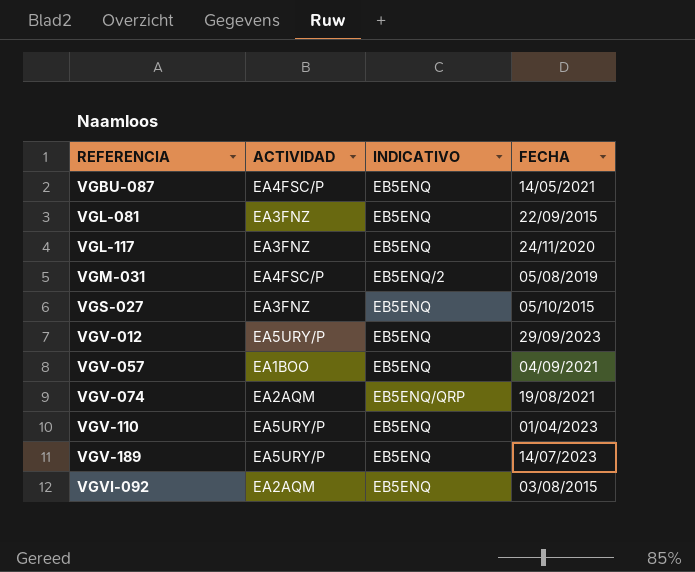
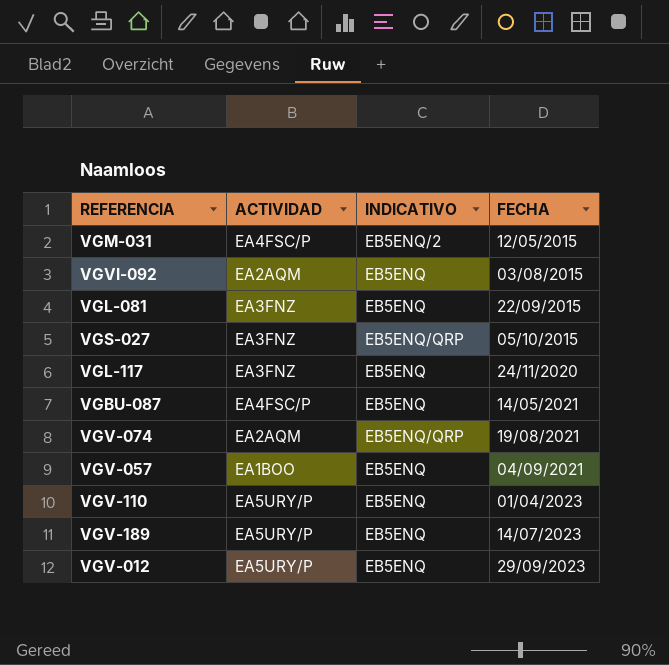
row order: REFERENCIA ascending -> FECHA ascending
VGM-031 | FECHA: 05/08/2019 -> 12/05/2015
VGS-027 | INDICATIVO: EB5ENQ -> EB5ENQ/QRP

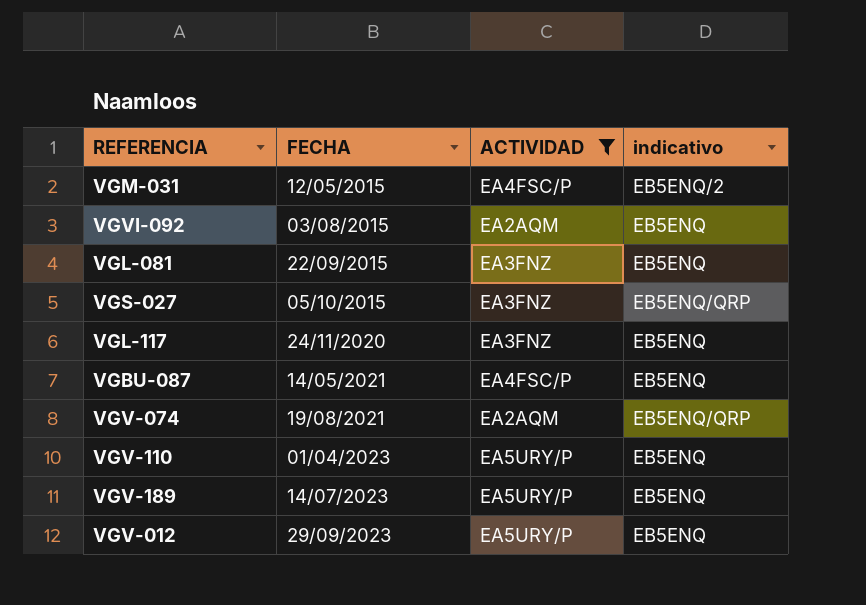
filter: none -> ACTIVIDAD != EA1BOO
column FECHA | position: 4 -> 2
column name: INDICATIVO -> indicativo

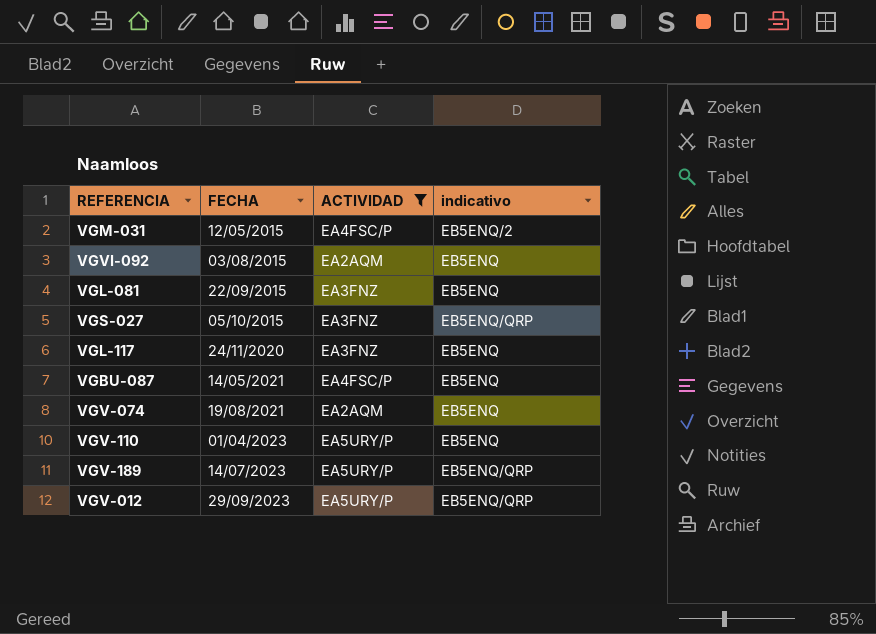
VGV-074 | indicativo: EB5ENQ/QRP -> EB5ENQ
VGV-189 | indicativo: EB5ENQ -> EB5ENQ/QRP
VGV-012 | indicativo: EB5ENQ -> EB5ENQ/QRP

